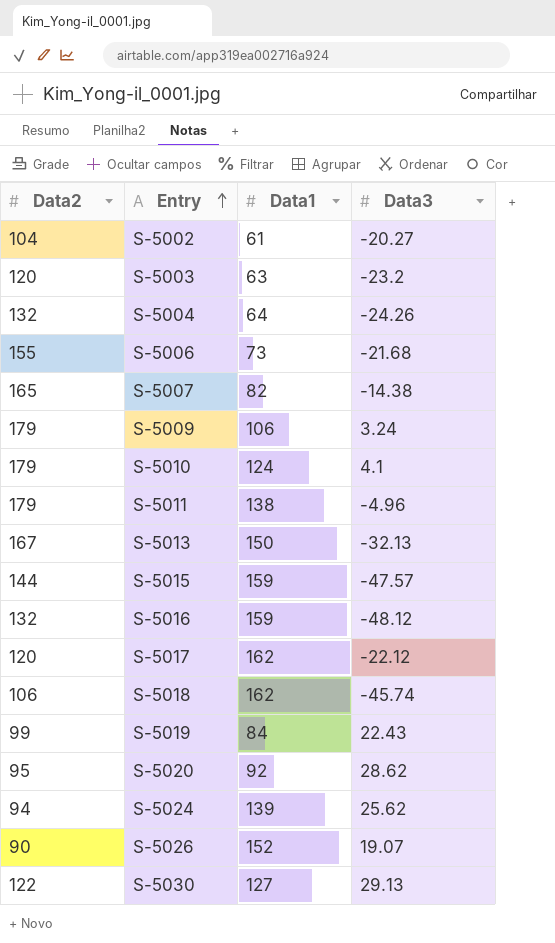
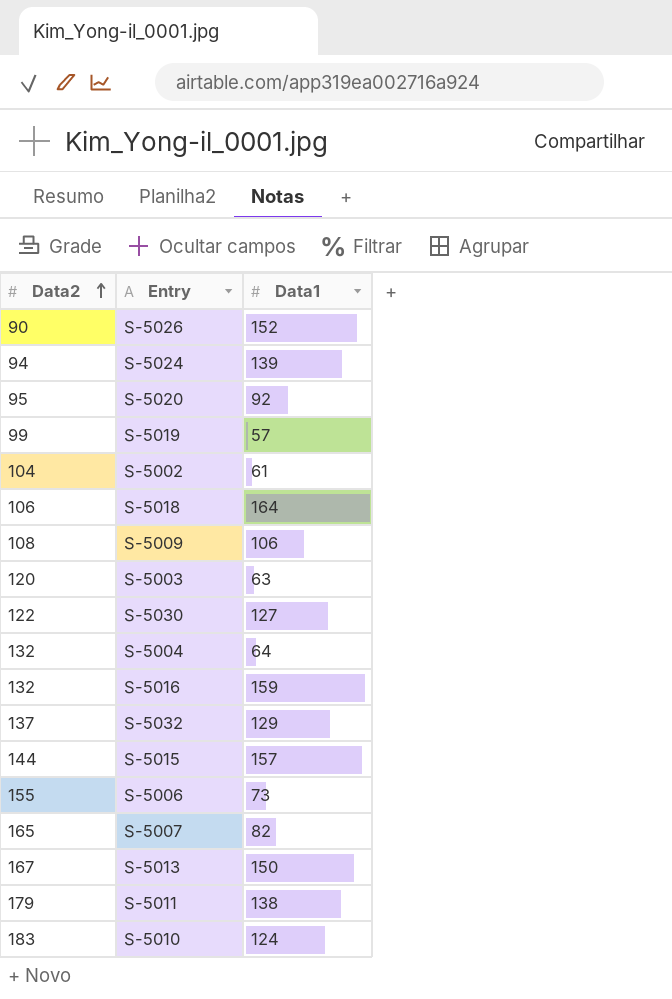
row order: Entry ascending -> Data2 ascending
column Data3 | position: 4 -> none
row S-5017: 120 | 162 | -22.12 -> none
S-5019 | Data1: 84 -> 57
S-5018 | Data1: 162 -> 164
S-5009 | Data2: 179 -> 108
row S-5032: none -> 137 | 129
S-5015 | Data1: 159 -> 157
S-5010 | Data2: 179 -> 183

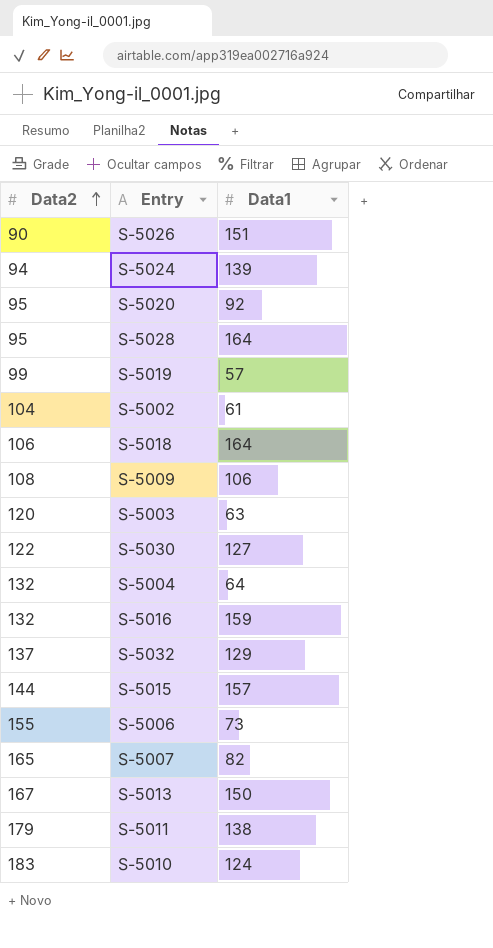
S-5026 | Data1: 152 -> 151
row S-5028: none -> 95 | 164

